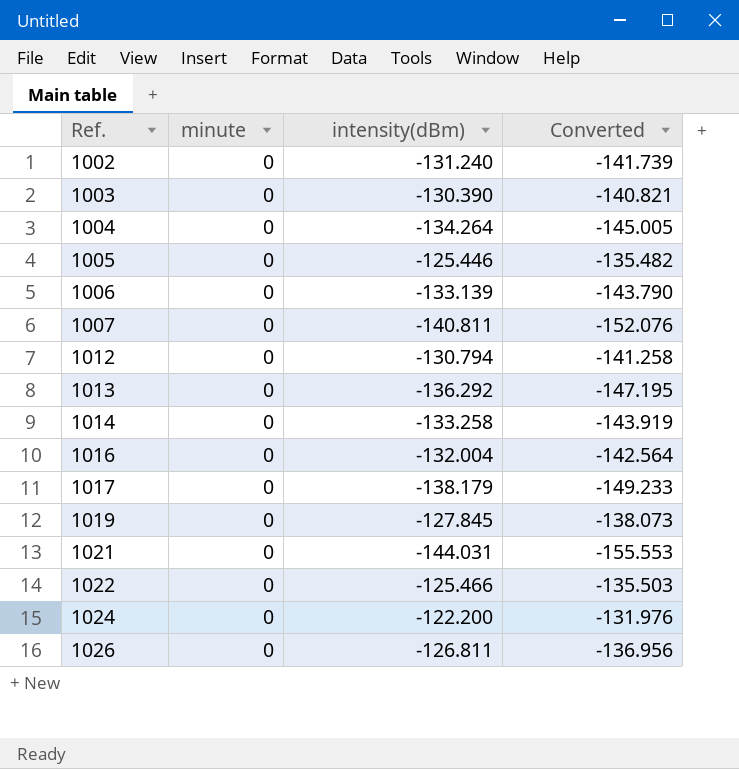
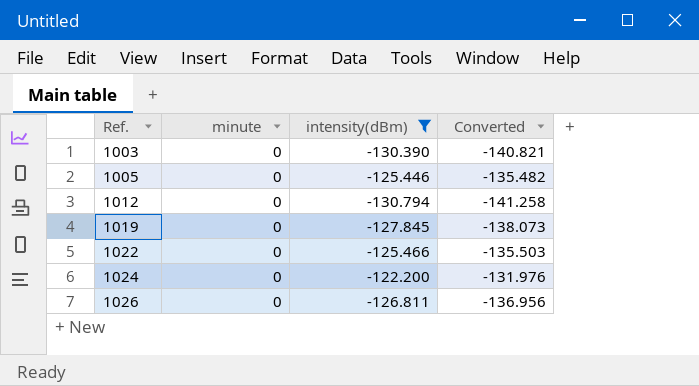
filter: none -> intensity(dBm) >= -130.794

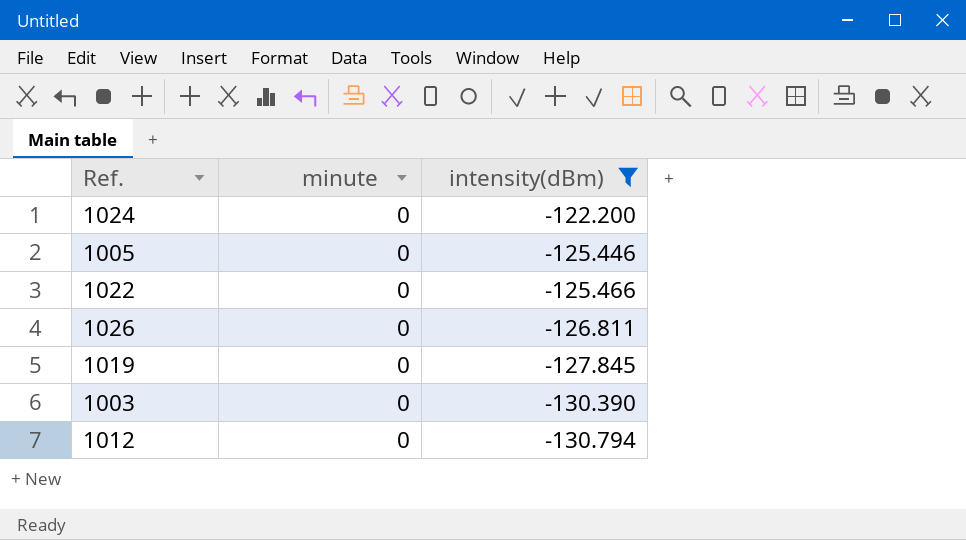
row order: Ref. ascending -> intensity(dBm) descending
column Converted | formula: [intensity(dBm)] * 1.08 -> none

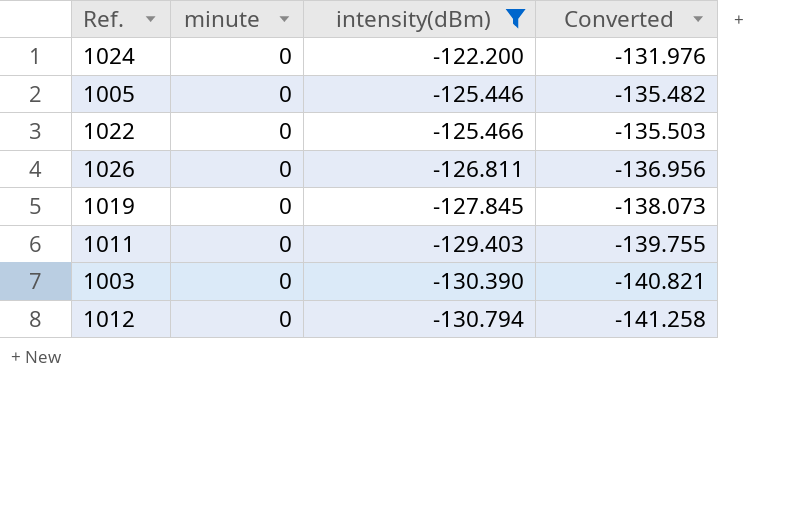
column Converted | formula: none -> [intensity(dBm)] * 1.08
row 1011: none -> 0 | -129.403 | -139.755

